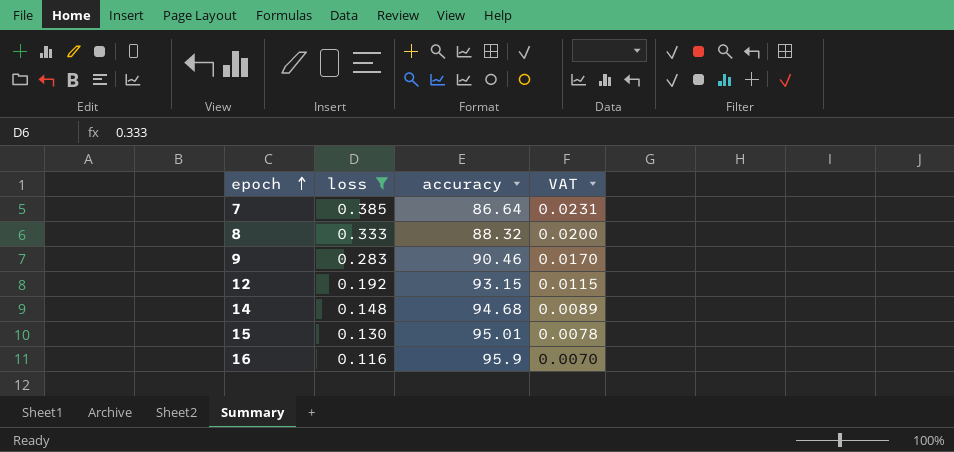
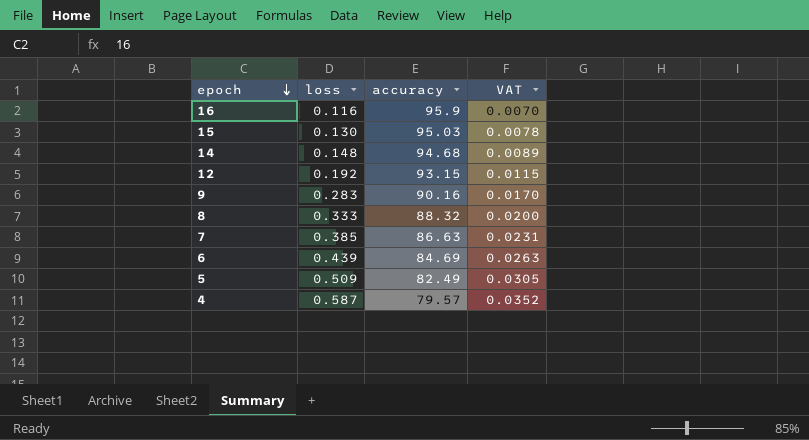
filter: loss <= 0.385 -> none
row order: epoch ascending -> epoch descending
15 | accuracy: 95.01 -> 95.03
9 | accuracy: 90.46 -> 90.16
7 | accuracy: 86.64 -> 86.63

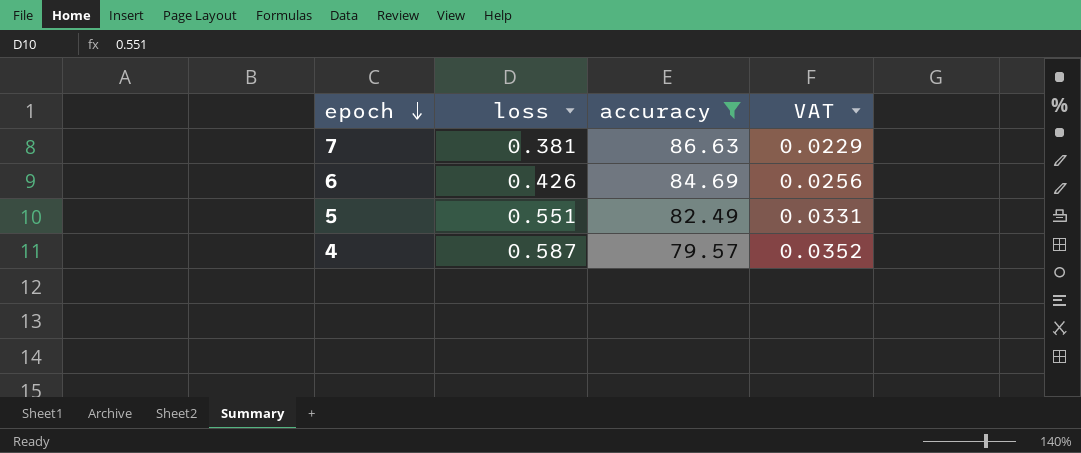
filter: none -> accuracy <= 86.63
7 | loss: 0.385 -> 0.381
7 | VAT: 0.0231 -> 0.0229
6 | loss: 0.439 -> 0.426
6 | VAT: 0.0263 -> 0.0256
5 | loss: 0.509 -> 0.551
5 | VAT: 0.0305 -> 0.0331

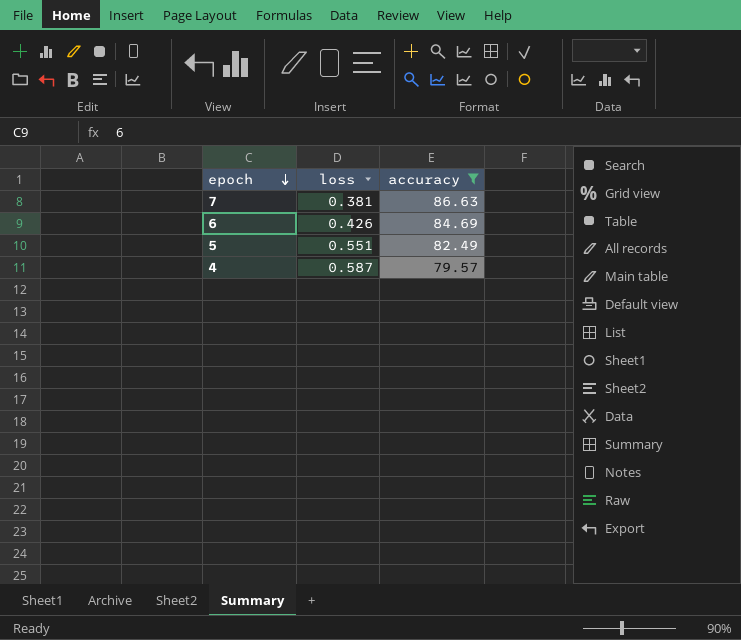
column VAT | formula: [loss] * 0.06 -> none

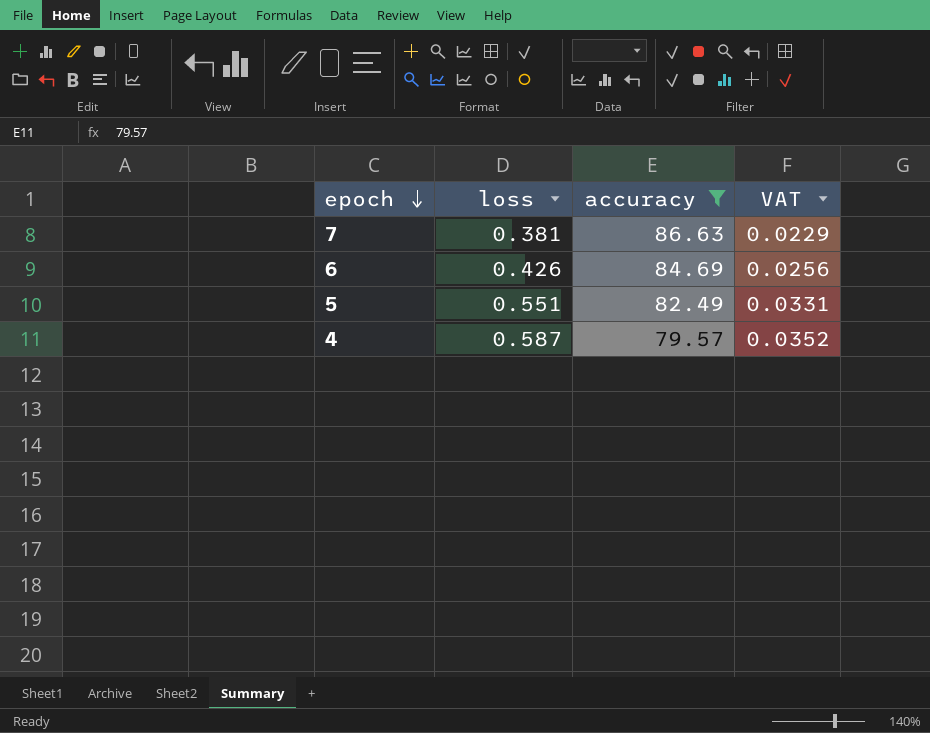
column VAT | formula: none -> [loss] * 0.06

